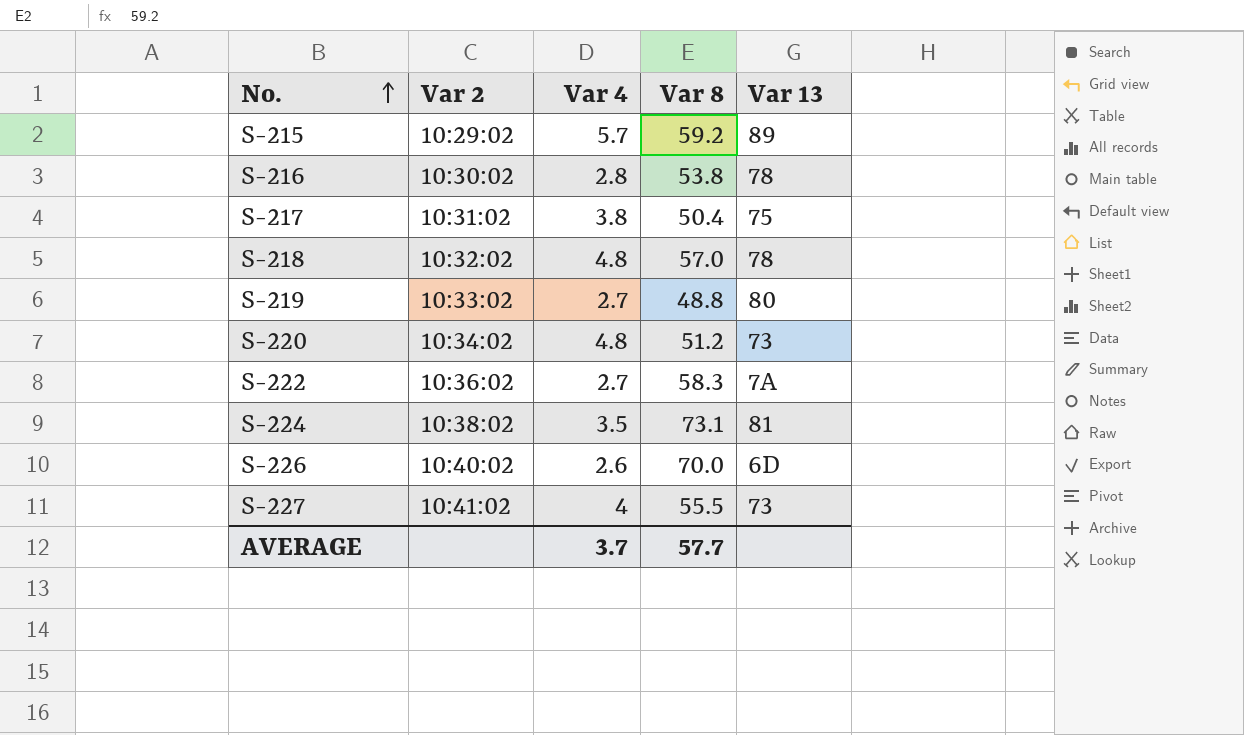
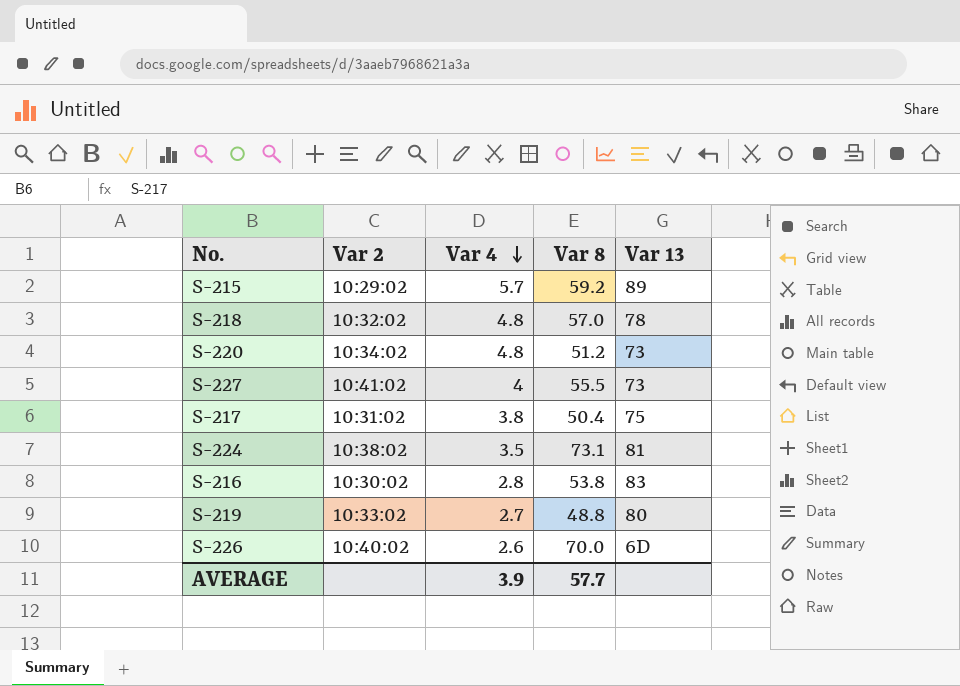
row order: No. ascending -> Var 4 descending
row S-222: 10:36:02 | 2.7 | 58.3 | 7A -> none
S-216 | Var 13: 78 -> 83
AVERAGE | Var 4: 3.7 -> 3.9

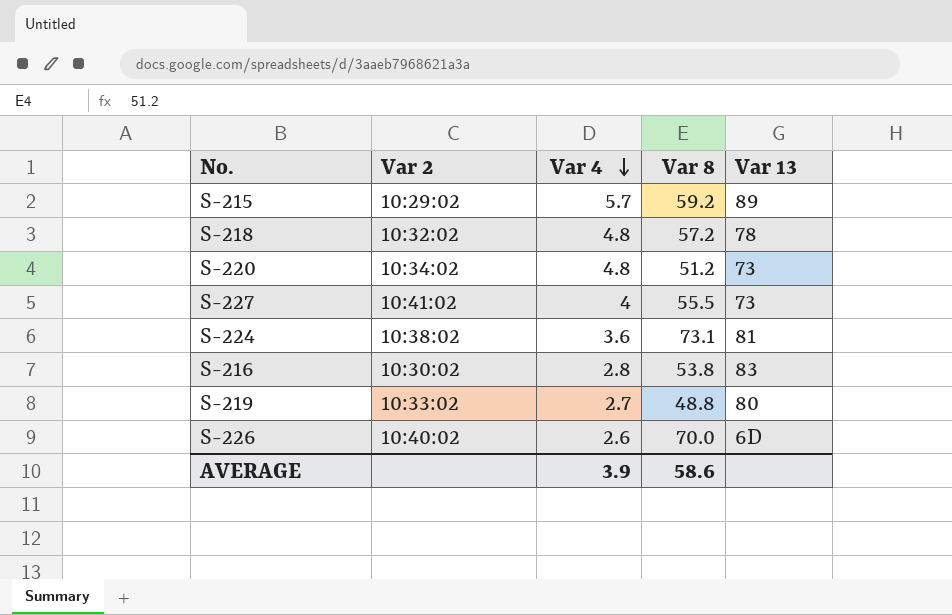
row S-217: 10:31:02 | 3.8 | 50.4 | 75 -> none
S-218 | Var 8: 57.0 -> 57.2
S-224 | Var 4: 3.5 -> 3.6
AVERAGE | Var 8: 57.7 -> 58.6

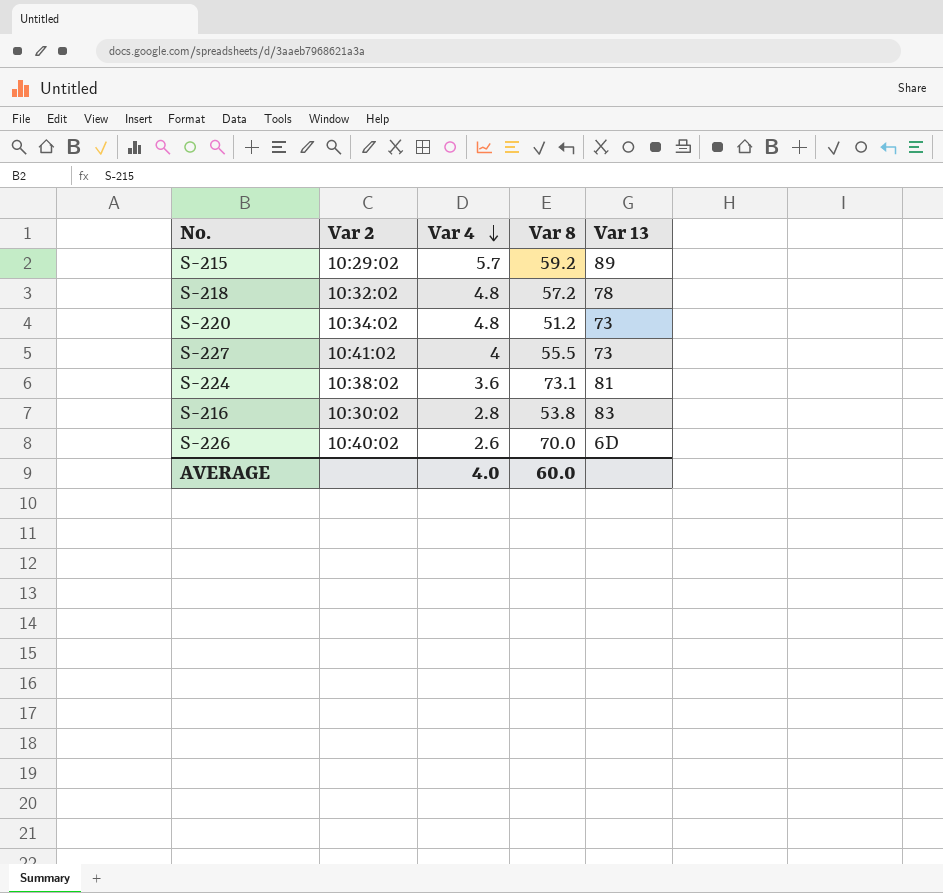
row S-219: 10:33:02 | 2.7 | 48.8 | 80 -> none
AVERAGE | Var 4: 3.9 -> 4.0
AVERAGE | Var 8: 58.6 -> 60.0

